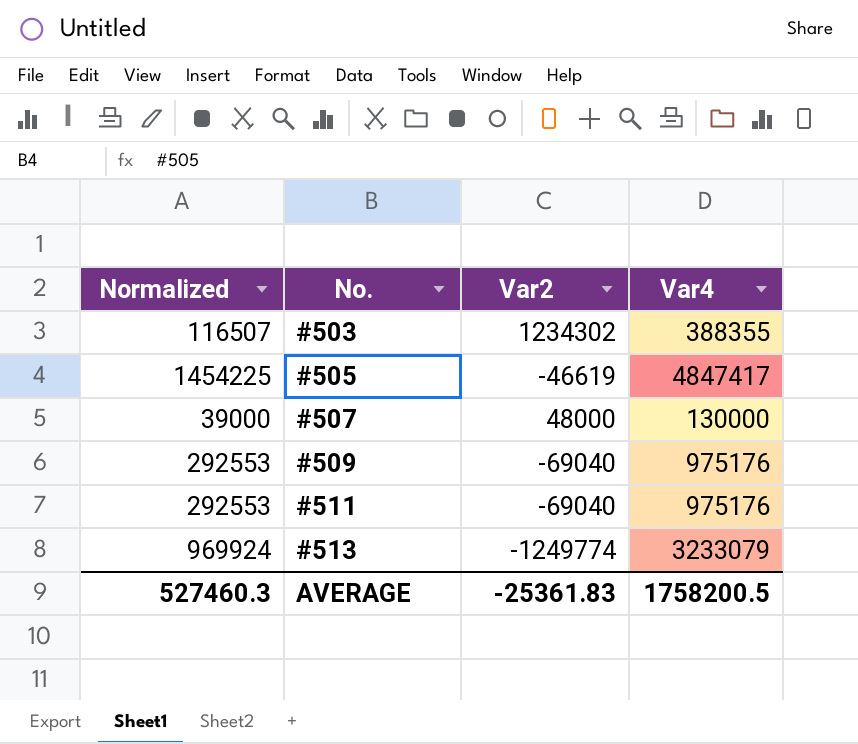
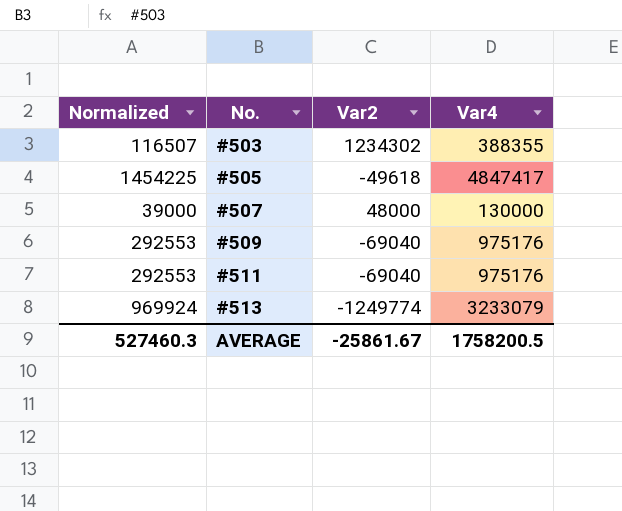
#505 | Var2: -46619 -> -49618
AVERAGE | Var2: -25361.83 -> -25861.67

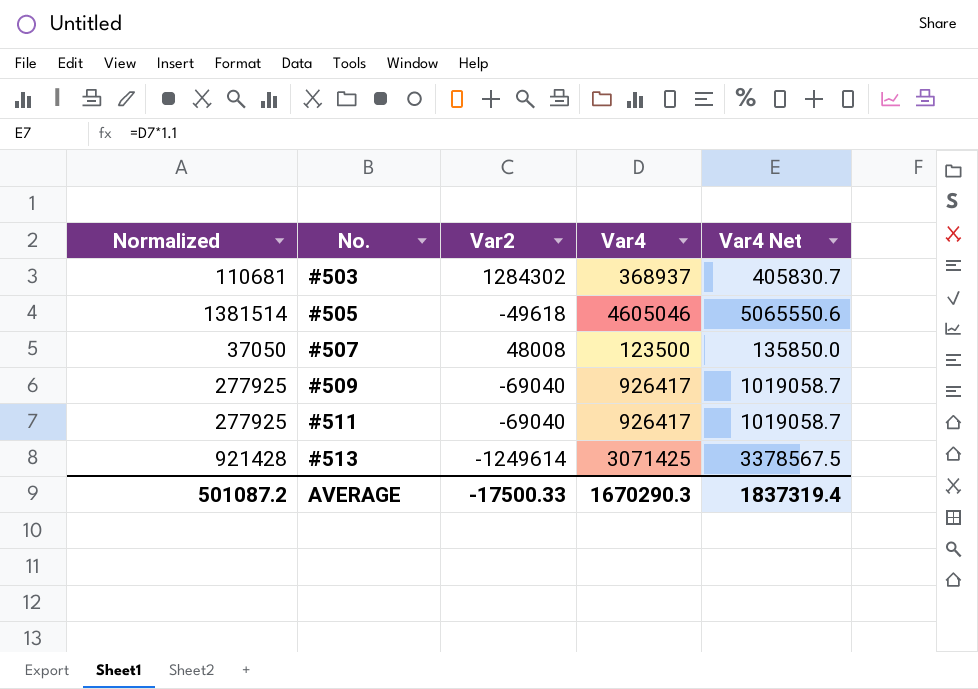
column Var4 Net | formula: none -> [Var4] * 1.1
#503 | Normalized: 116507 -> 110681
#503 | Var2: 1234302 -> 1284302
#503 | Var4: 388355 -> 368937
#505 | Normalized: 1454225 -> 1381514
#505 | Var4: 4847417 -> 4605046
#507 | Normalized: 39000 -> 37050
#507 | Var2: 48000 -> 48008
#507 | Var4: 130000 -> 123500
#509 | Normalized: 292553 -> 277925
#509 | Var4: 975176 -> 926417
#511 | Normalized: 292553 -> 277925
#511 | Var4: 975176 -> 926417
#513 | Normalized: 969924 -> 921428
#513 | Var2: -1249774 -> -1249614
#513 | Var4: 3233079 -> 3071425
AVERAGE | Normalized: 527460.3 -> 501087.2
AVERAGE | Var2: -25861.67 -> -17500.33
AVERAGE | Var4: 1758200.5 -> 1670290.3

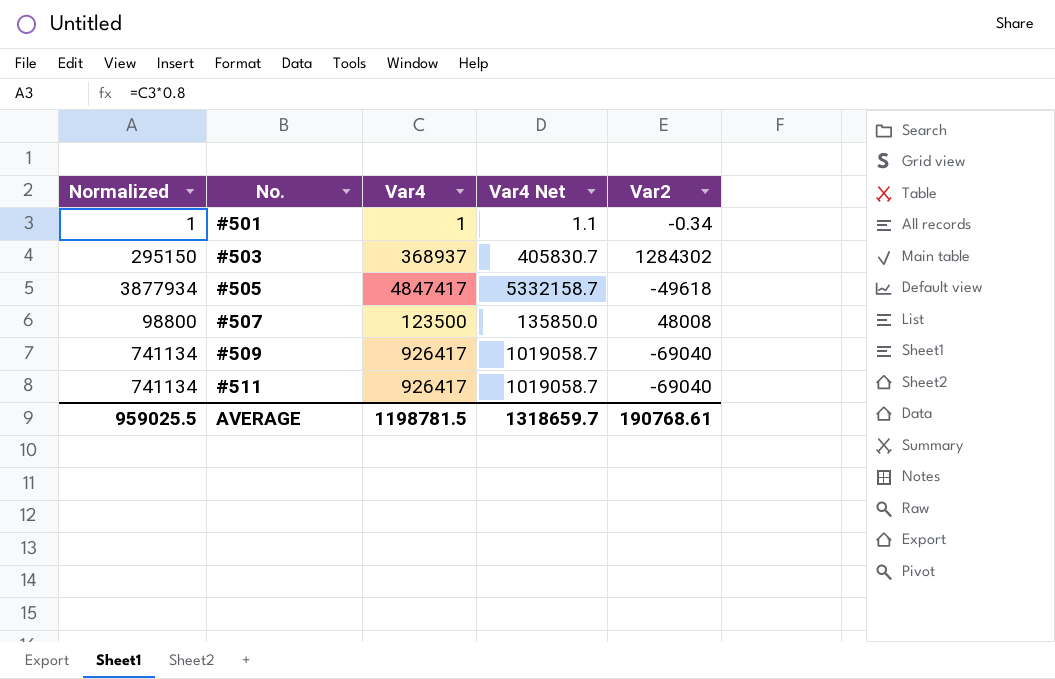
column Normalized | formula: [Var4] * 0.3 -> [Var4] * 0.8
column Var2 | position: 3 -> 5
row #513: 921428 | -1249614 | 3071425 | 3378567.5 -> none
row #501: none -> 1 | 1 | 1.1 | -0.34
#505 | Var4: 4605046 -> 4847417
#505 | Var4 Net: 5065550.6 -> 5332158.7
AVERAGE | Normalized: 501087.2 -> 959025.5
AVERAGE | Var4: 1670290.3 -> 1198781.5
AVERAGE | Var4 Net: 1837319.4 -> 1318659.7
AVERAGE | Var2: -17500.33 -> 190768.61

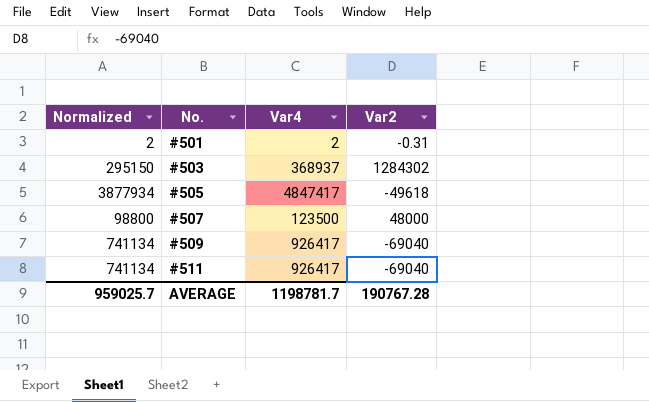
column Var4 Net | formula: [Var4] * 1.1 -> none
#501 | Normalized: 1 -> 2
#501 | Var4: 1 -> 2
#501 | Var2: -0.34 -> -0.31
#507 | Var2: 48008 -> 48000
AVERAGE | Normalized: 959025.5 -> 959025.7
AVERAGE | Var4: 1198781.5 -> 1198781.7
AVERAGE | Var2: 190768.61 -> 190767.28

